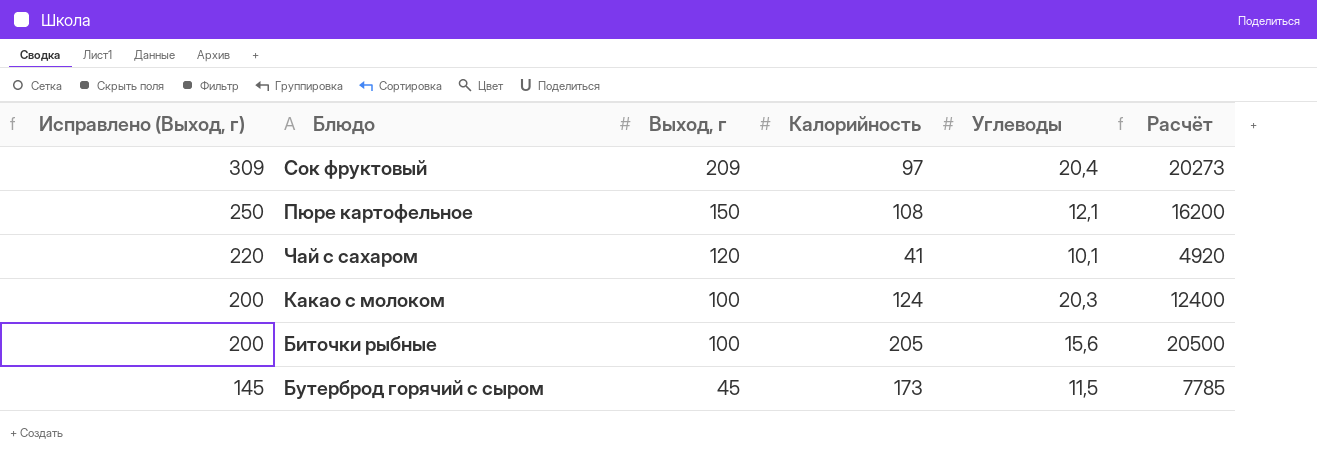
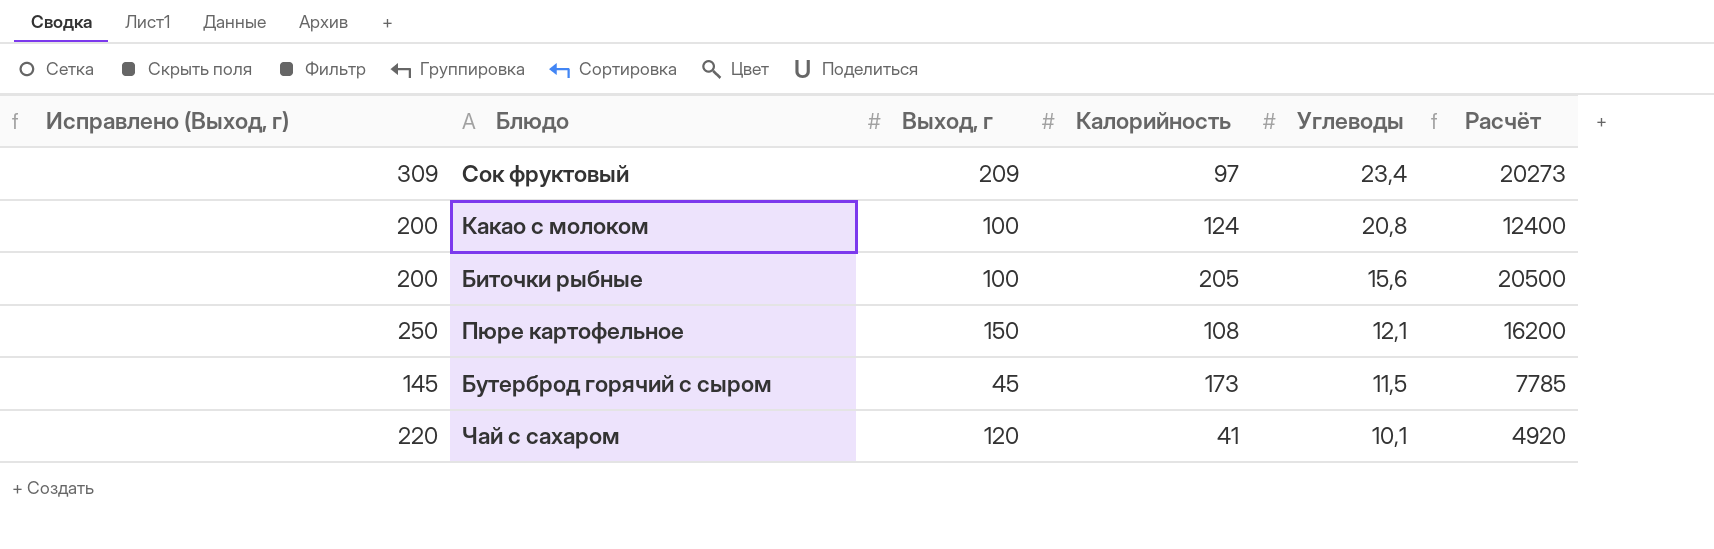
row order: Исправлено (Выход, г) descending -> Углеводы descending
Сок фруктовый | Углеводы: 20,4 -> 23,4
Какао с молоком | Углеводы: 20,3 -> 20,8

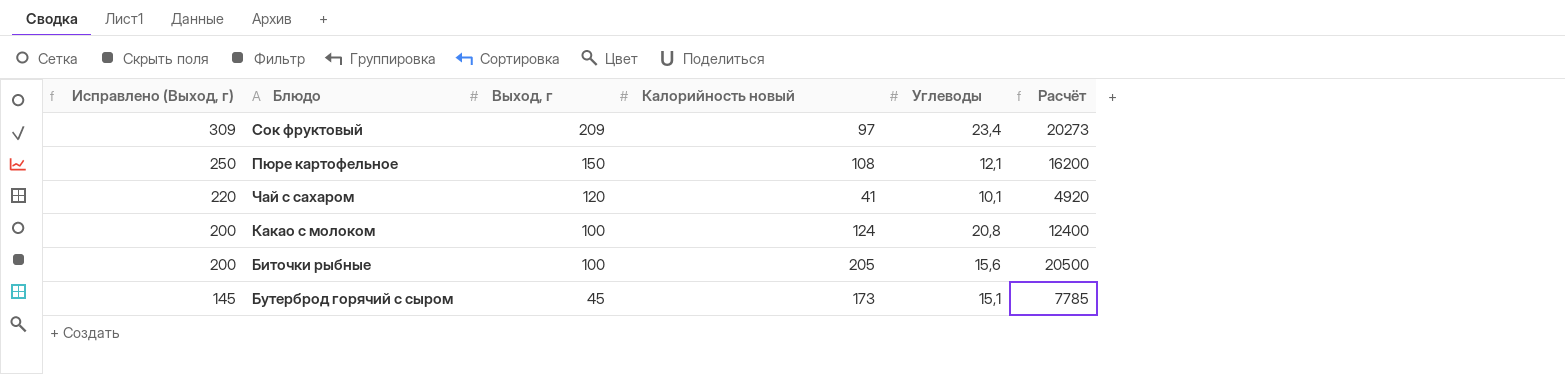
row order: Углеводы descending -> Исправлено (Выход, г) descending
column name: Калорийность -> Калорийность новый
Бутерброд горячий с сыром | Углеводы: 11,5 -> 15,1

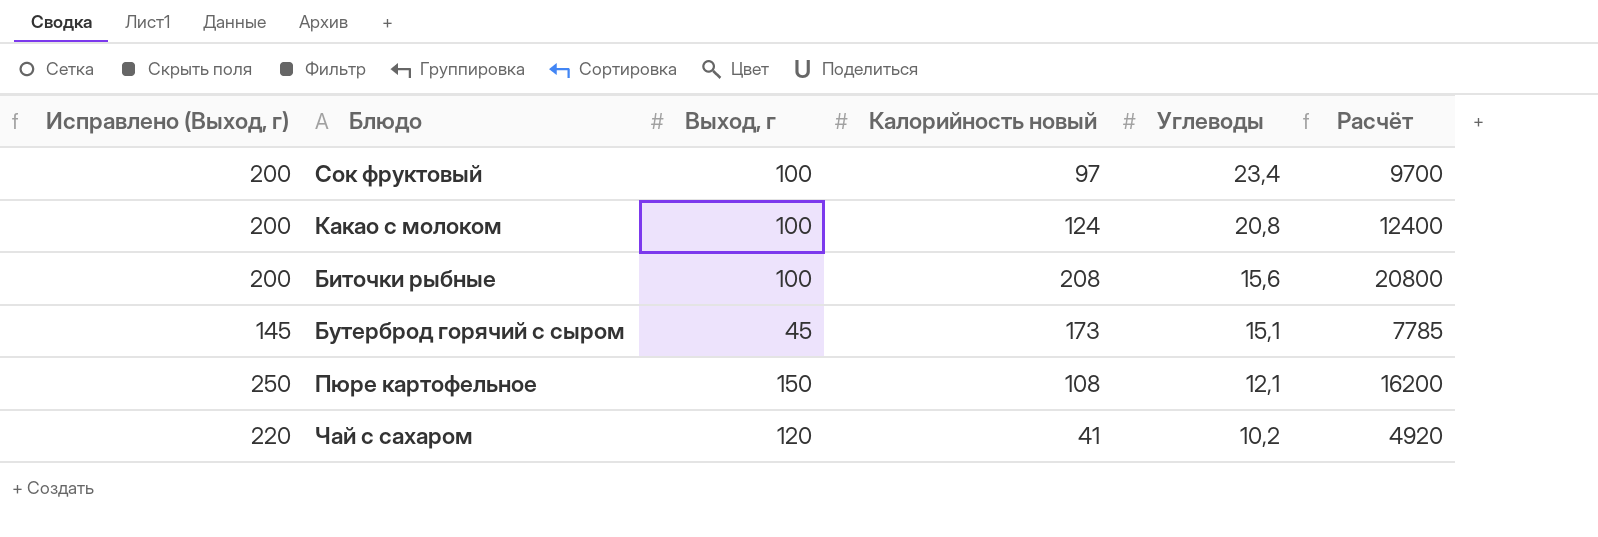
row order: Исправлено (Выход, г) descending -> Углеводы descending
Сок фруктовый | Исправлено (Выход, г): 309 -> 200
Сок фруктовый | Выход, г: 209 -> 100
Сок фруктовый | Расчёт: 20273 -> 9700
Биточки рыбные | Калорийность новый: 205 -> 208
Биточки рыбные | Расчёт: 20500 -> 20800
Чай с сахаром | Углеводы: 10,1 -> 10,2

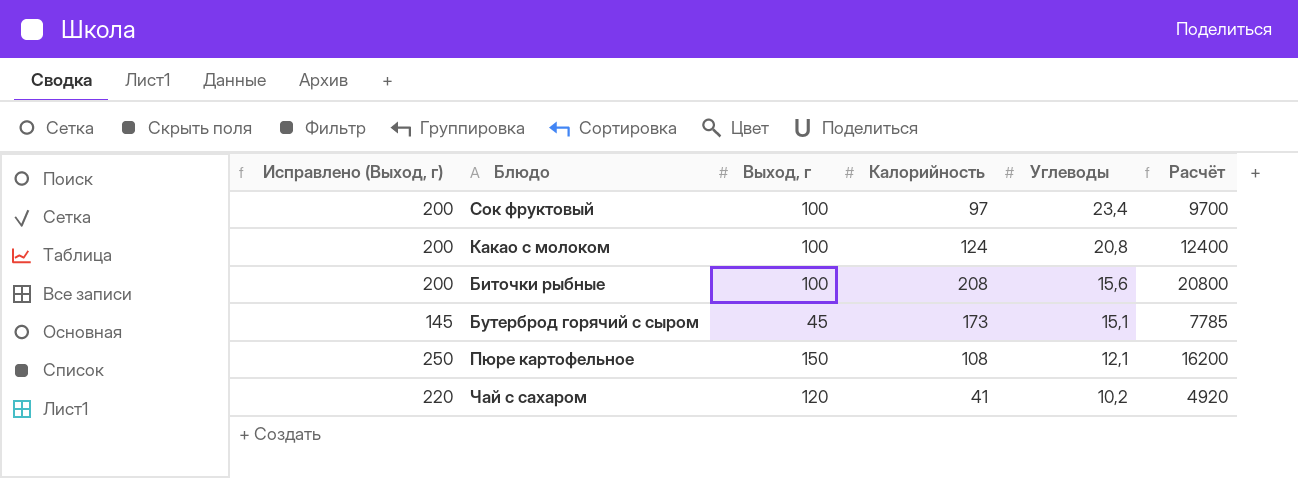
column name: Калорийность новый -> Калорийность

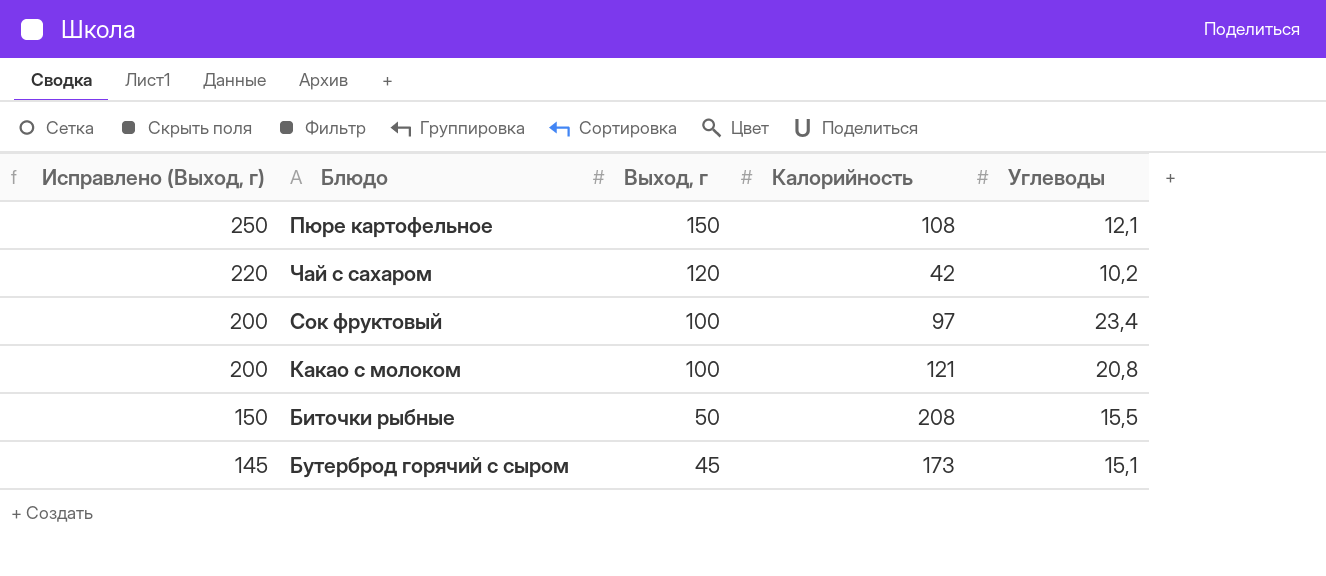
row order: Углеводы descending -> Исправлено (Выход, г) descending
column Расчёт | formula: [Выход, г] * [Калорийность] -> none
Чай с сахаром | Калорийность: 41 -> 42
Какао с молоком | Калорийность: 124 -> 121
Биточки рыбные | Исправлено (Выход, г): 200 -> 150
Биточки рыбные | Выход, г: 100 -> 50
Биточки рыбные | Углеводы: 15,6 -> 15,5

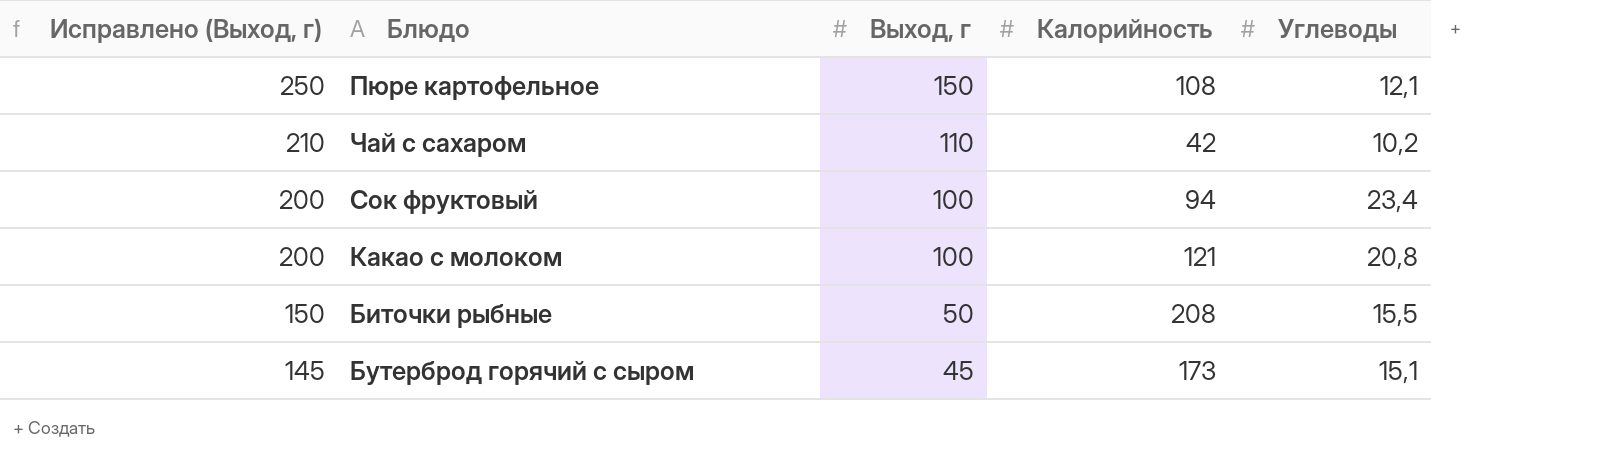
Чай с сахаром | Исправлено (Выход, г): 220 -> 210
Чай с сахаром | Выход, г: 120 -> 110
Сок фруктовый | Калорийность: 97 -> 94

